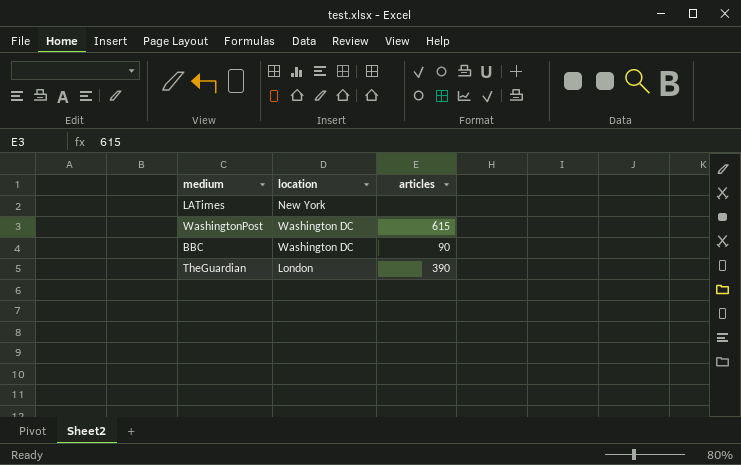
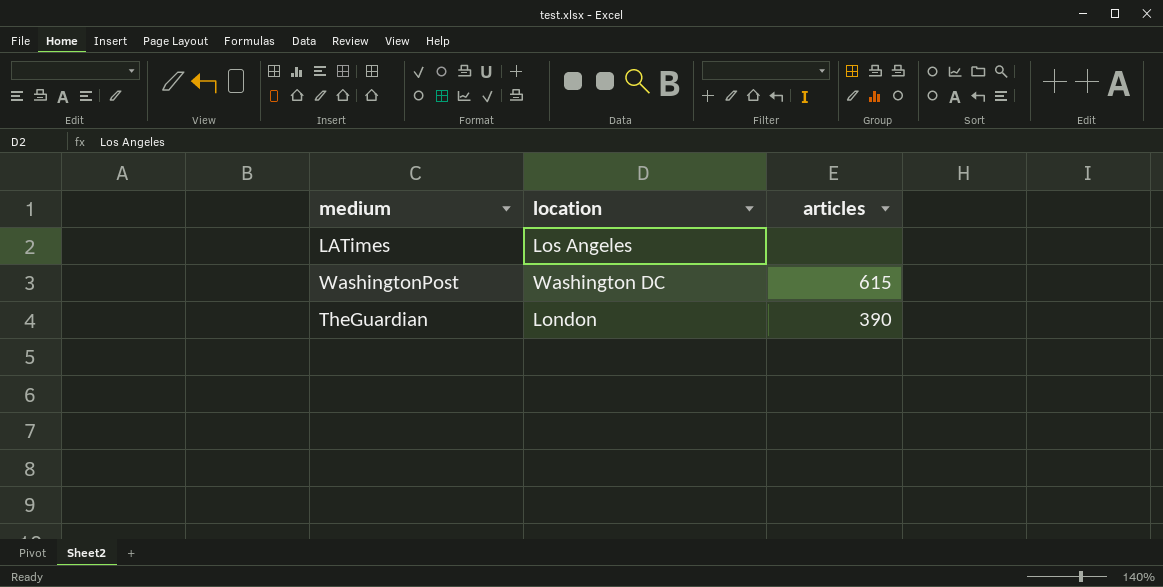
row BBC: Washington DC | 90 -> none
LATimes | location: New York -> Los Angeles

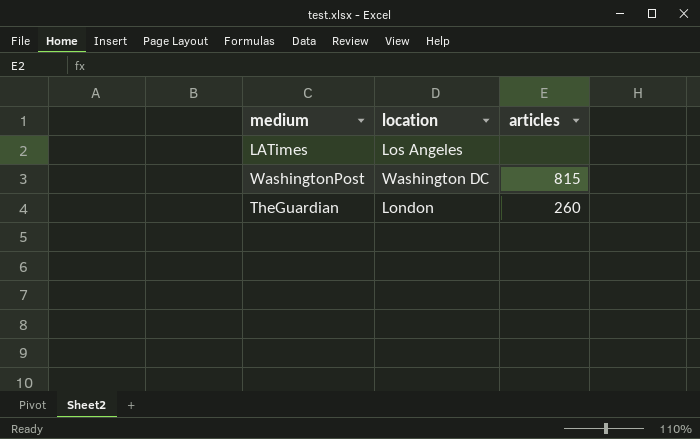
WashingtonPost | articles: 615 -> 815
TheGuardian | articles: 390 -> 260

